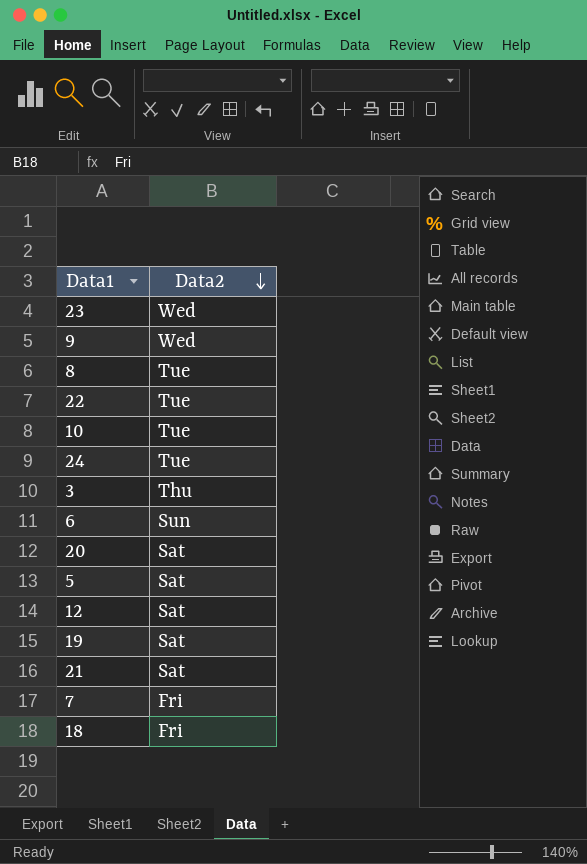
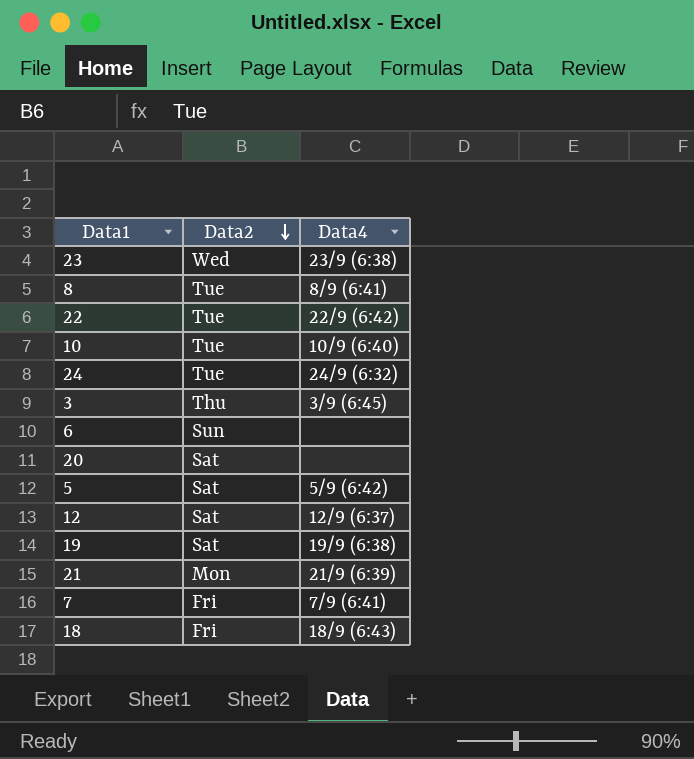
column Data4 | position: none -> 3
row 9: Wed -> none
21 | Data2: Sat -> Mon

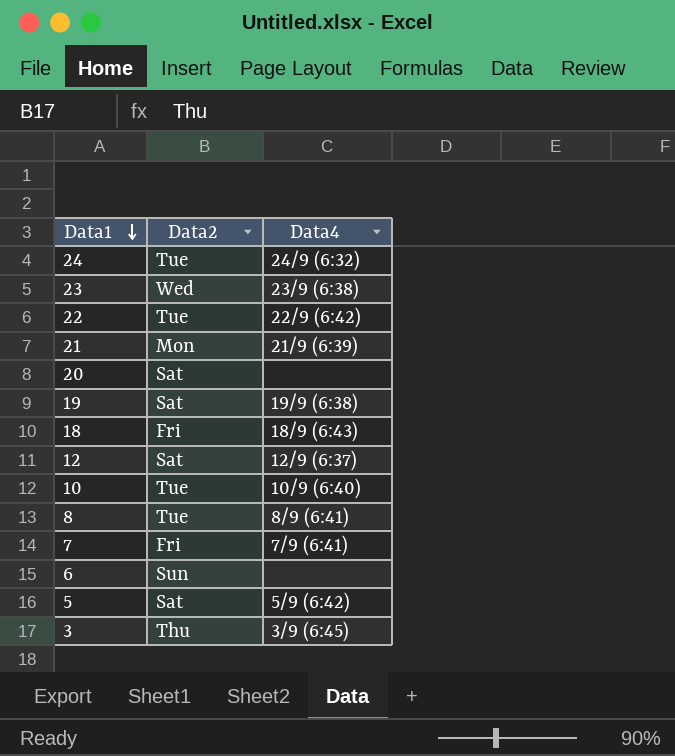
row order: Data2 descending -> Data1 descending

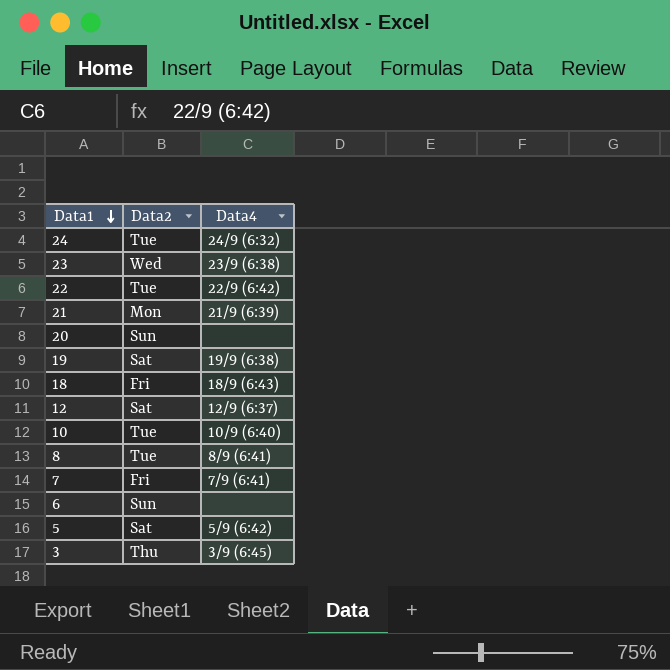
20 | Data2: Sat -> Sun

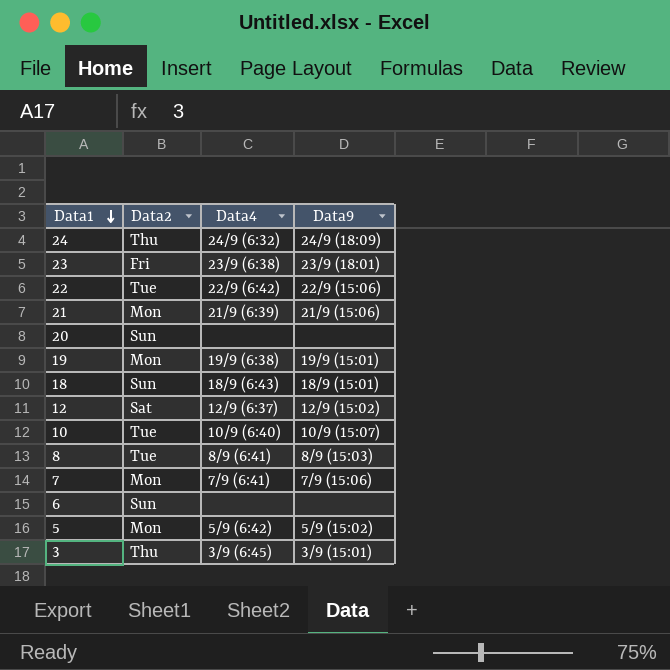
column Data9 | position: none -> 4
24 | Data2: Tue -> Thu
23 | Data2: Wed -> Fri
19 | Data2: Sat -> Mon
18 | Data2: Fri -> Sun
7 | Data2: Fri -> Mon
5 | Data2: Sat -> Mon

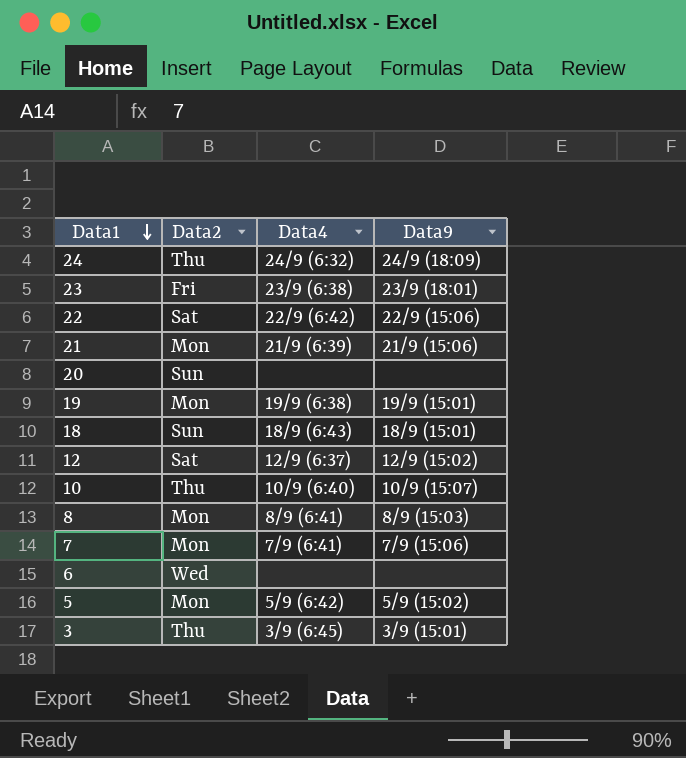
22 | Data2: Tue -> Sat
10 | Data2: Tue -> Thu
8 | Data2: Tue -> Mon
6 | Data2: Sun -> Wed

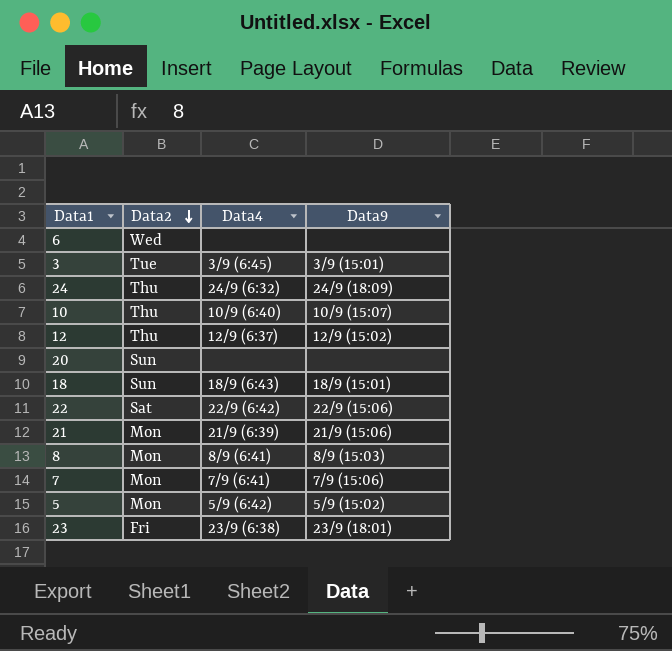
row order: Data1 descending -> Data2 descending
row 19: Mon | 19/9 (6:38) | 19/9 (15:01) -> none
3 | Data2: Thu -> Tue
12 | Data2: Sat -> Thu

